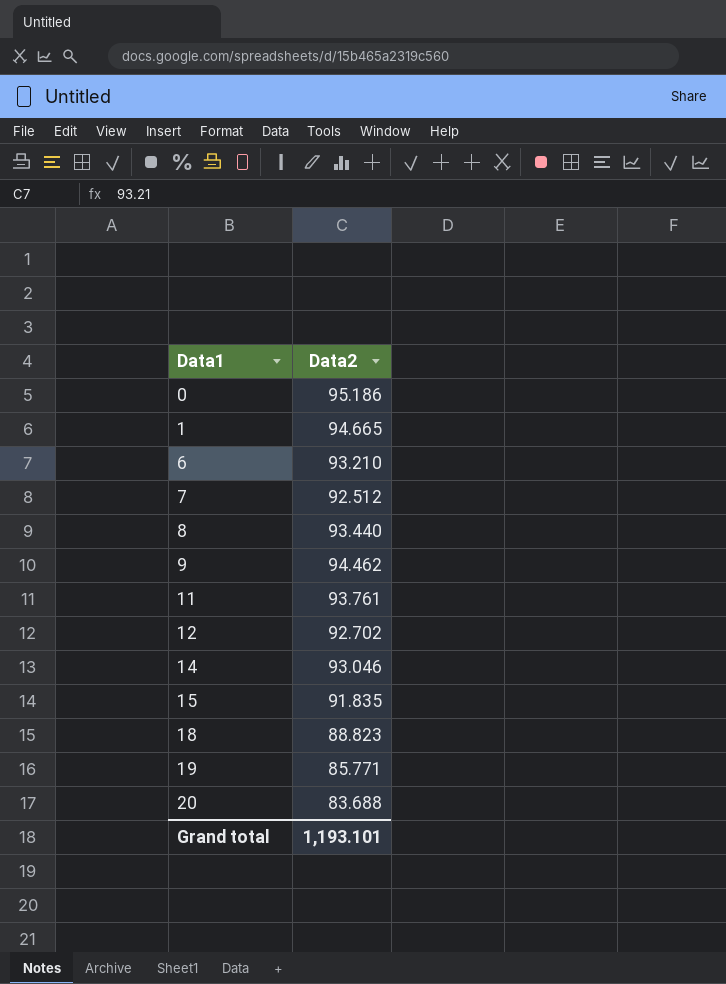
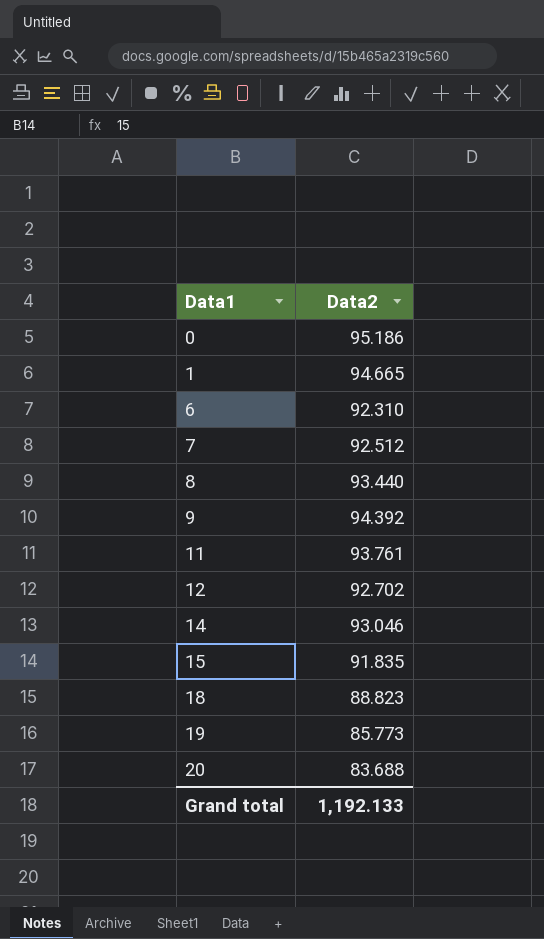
6 | Data2: 93.210 -> 92.310
9 | Data2: 94.462 -> 94.392
19 | Data2: 85.771 -> 85.773
Grand total | Data2: 1,193.101 -> 1,192.133

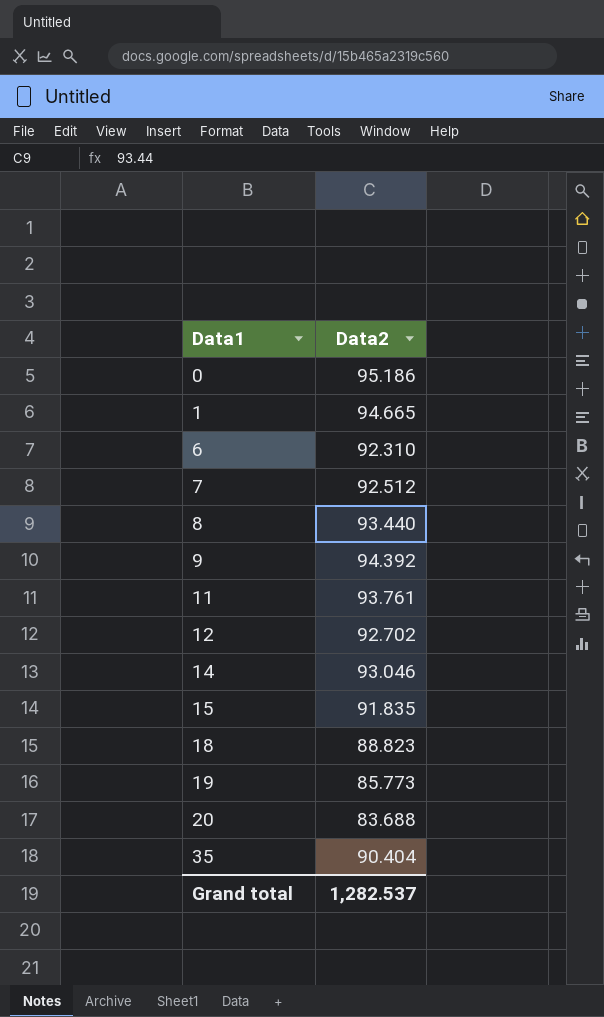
row 35: none -> 90.404
Grand total | Data2: 1,192.133 -> 1,282.537

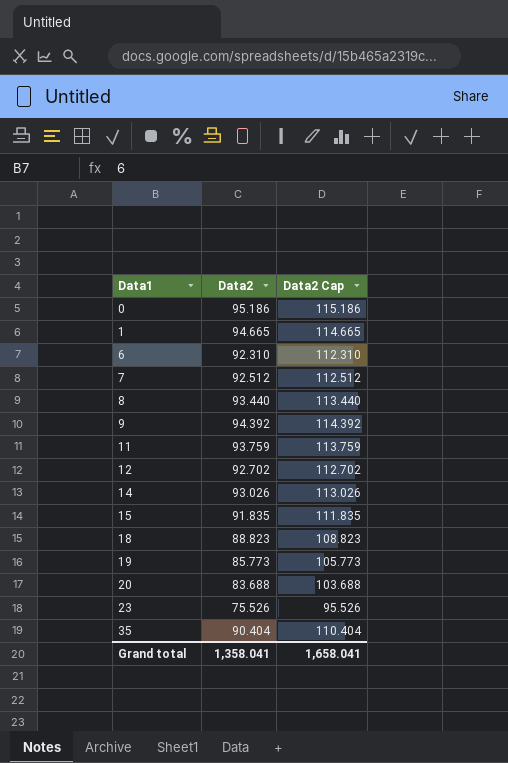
column Data2 Cap | formula: none -> [Data2] + 20
11 | Data2: 93.761 -> 93.759
14 | Data2: 93.046 -> 93.026
row 23: none -> 75.526 | 95.526
Grand total | Data2: 1,282.537 -> 1,358.041

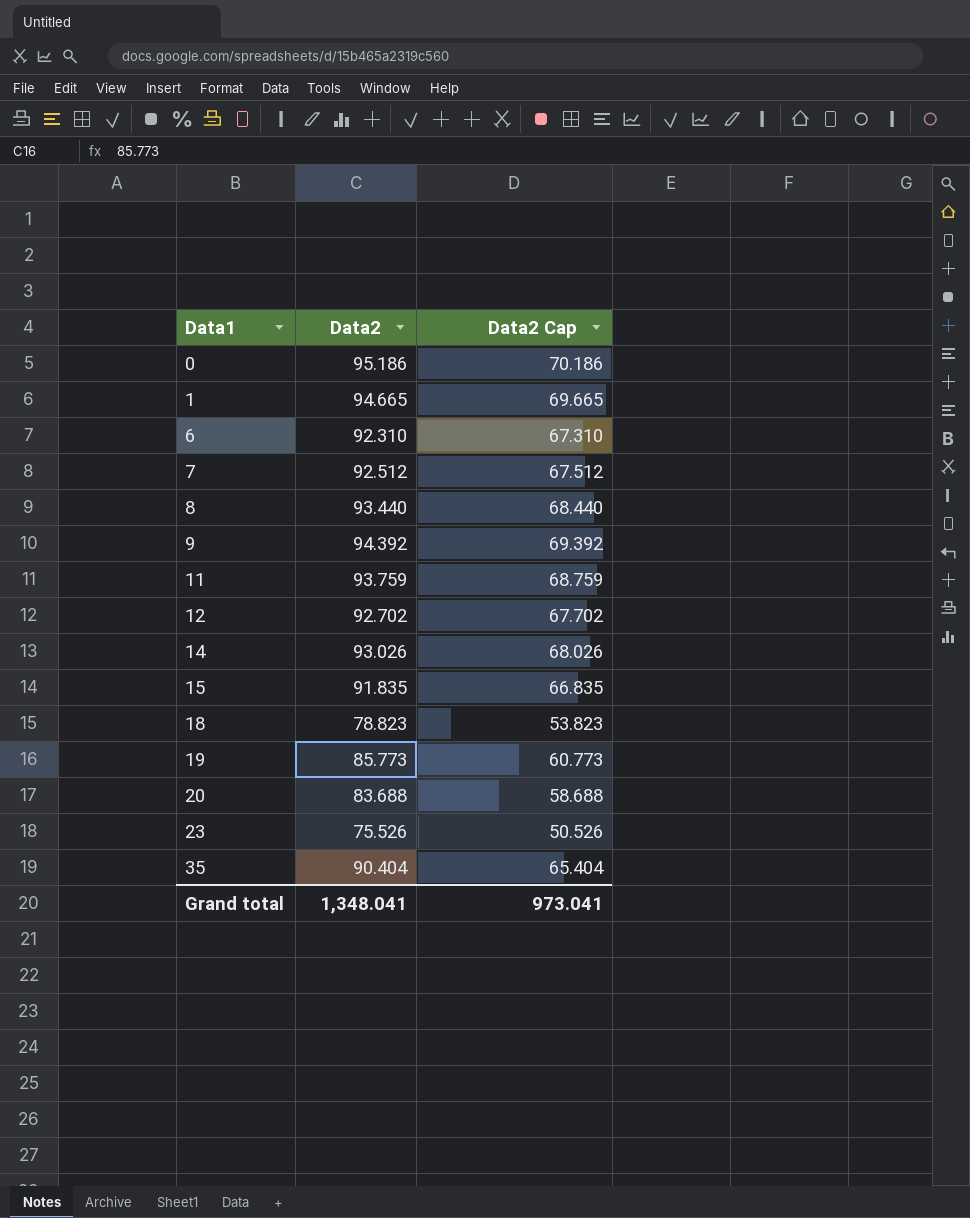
column Data2 Cap | formula: [Data2] + 20 -> [Data2] - 25
18 | Data2: 88.823 -> 78.823
Grand total | Data2: 1,358.041 -> 1,348.041
Grand total | Data2 Cap: 1,658.041 -> 973.041

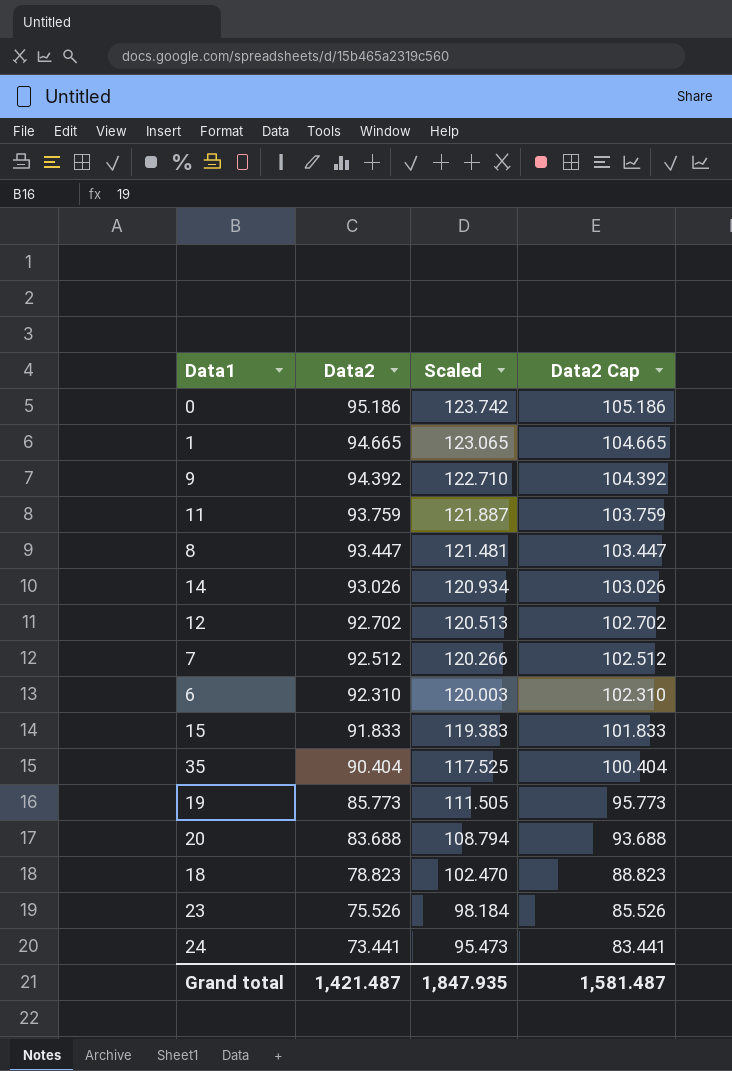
row order: Data1 ascending -> Data2 descending
column Scaled | formula: none -> [Data2] * 1.3
column Data2 Cap | formula: [Data2] - 25 -> [Data2] + 10
8 | Data2: 93.440 -> 93.447
15 | Data2: 91.835 -> 91.833
row 24: none -> 73.441 | 95.473 | 83.441
Grand total | Data2: 1,348.041 -> 1,421.487
Grand total | Data2 Cap: 973.041 -> 1,581.487

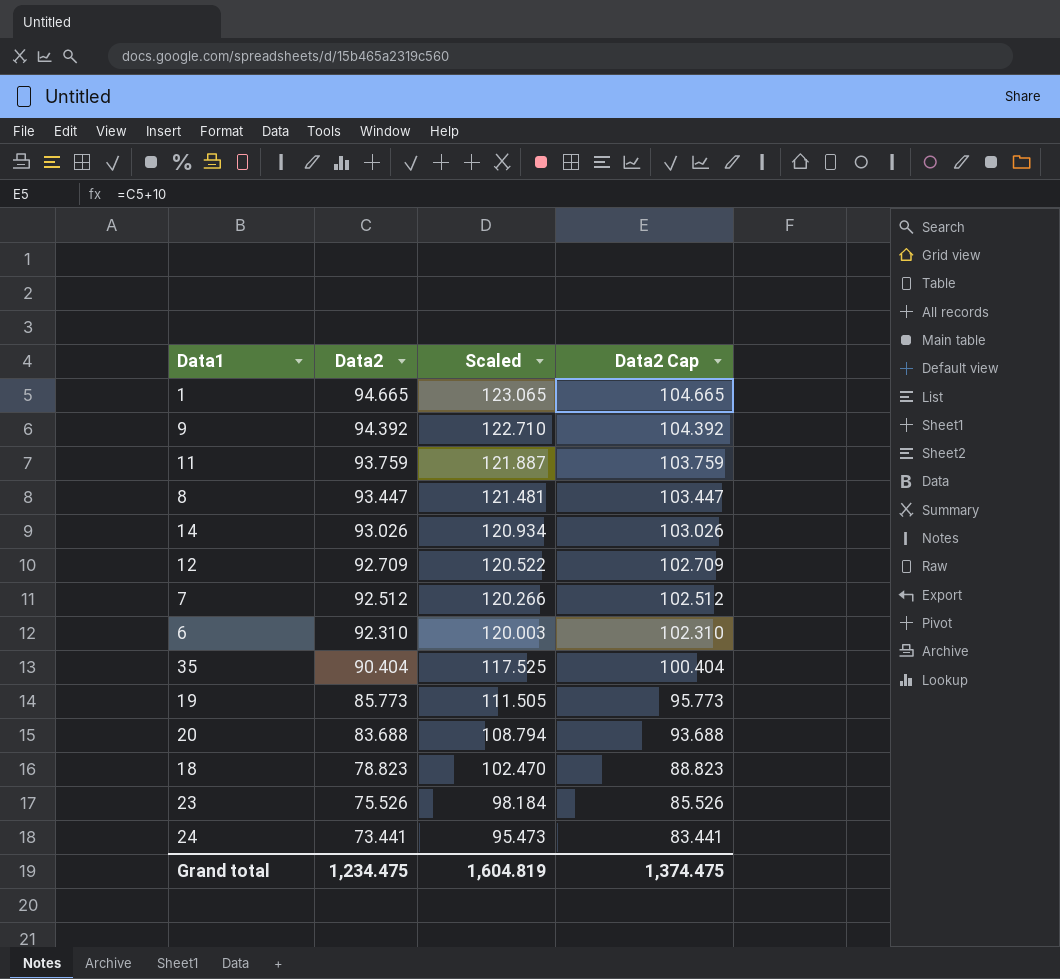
row 0: 95.186 | 123.742 | 105.186 -> none
row 15: 91.833 | 119.383 | 101.833 -> none
12 | Data2: 92.702 -> 92.709
12 | Scaled: 120.513 -> 120.522
12 | Data2 Cap: 102.702 -> 102.709
Grand total | Data2: 1,421.487 -> 1,234.475
Grand total | Scaled: 1,847.935 -> 1,604.819
Grand total | Data2 Cap: 1,581.487 -> 1,374.475

